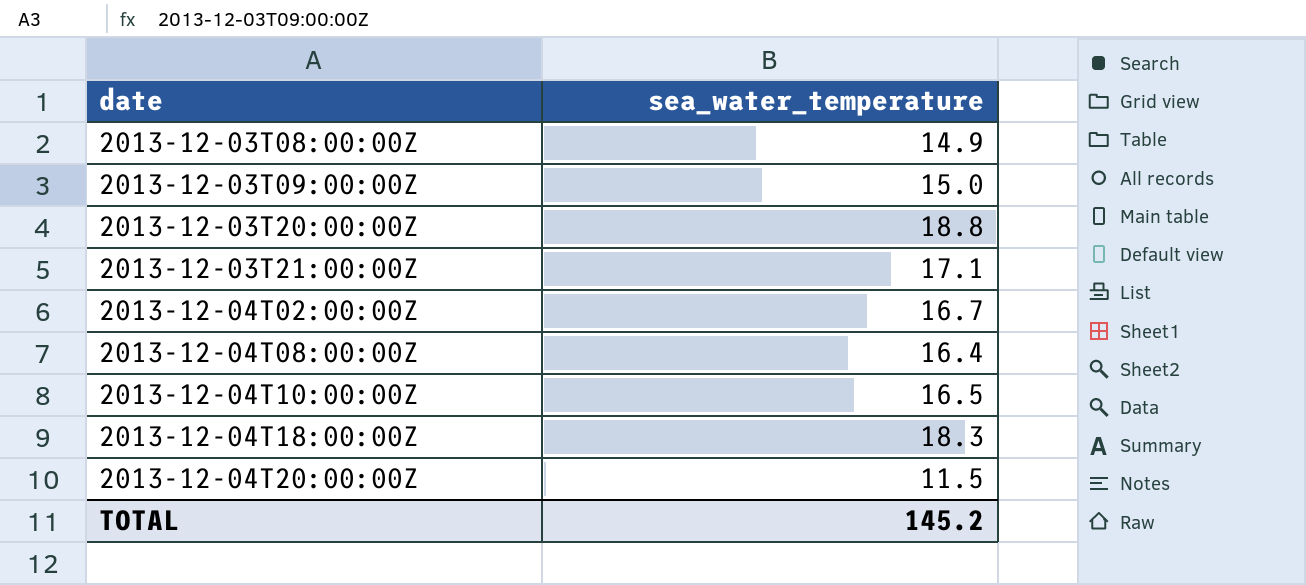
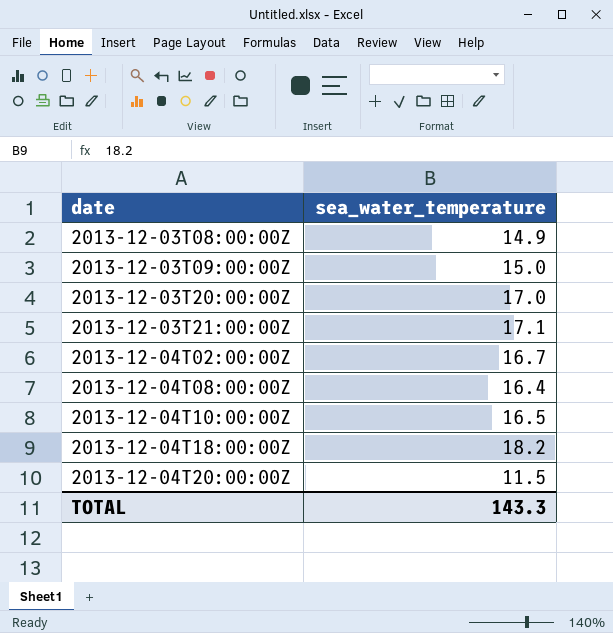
2013-12-03T20:00:00Z | sea_water_temperature: 18.8 -> 17.0
2013-12-04T18:00:00Z | sea_water_temperature: 18.3 -> 18.2
TOTAL | sea_water_temperature: 145.2 -> 143.3

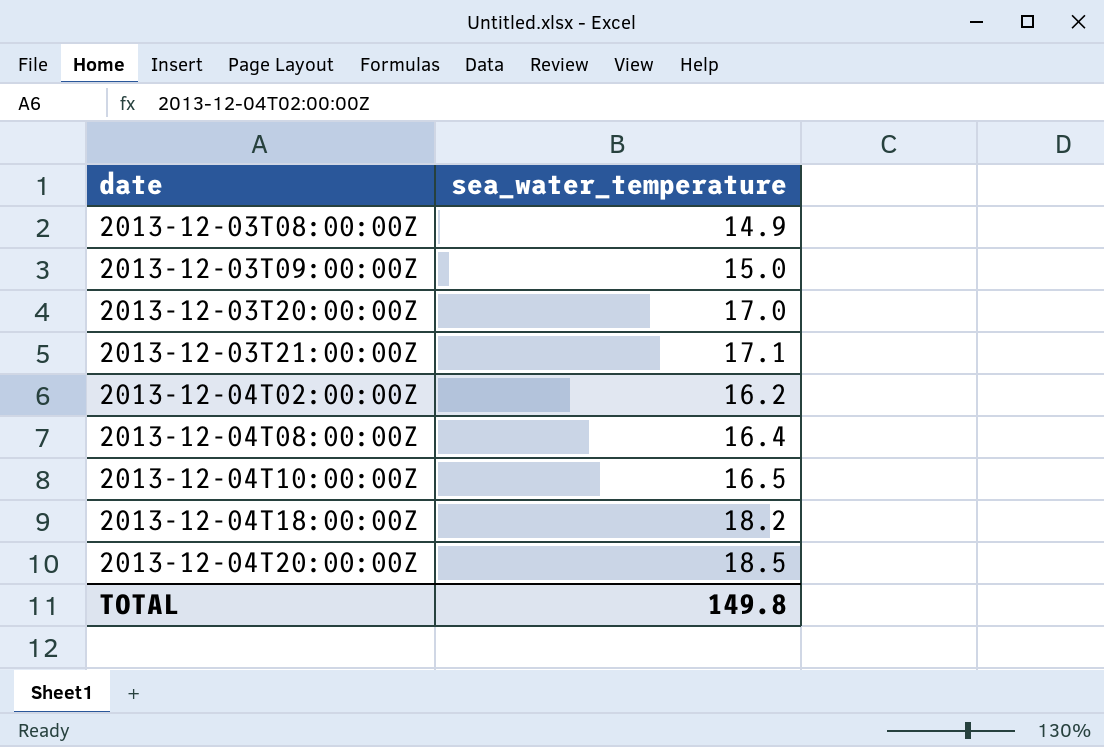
2013-12-04T02:00:00Z | sea_water_temperature: 16.7 -> 16.2
2013-12-04T20:00:00Z | sea_water_temperature: 11.5 -> 18.5
TOTAL | sea_water_temperature: 143.3 -> 149.8

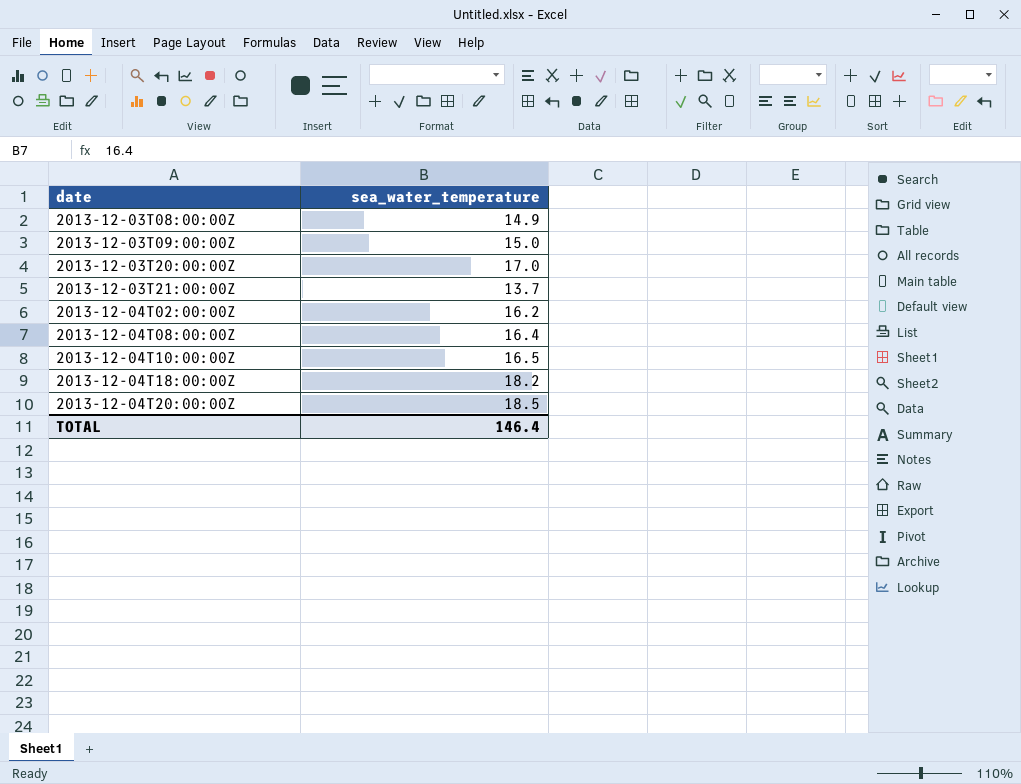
2013-12-03T21:00:00Z | sea_water_temperature: 17.1 -> 13.7
TOTAL | sea_water_temperature: 149.8 -> 146.4

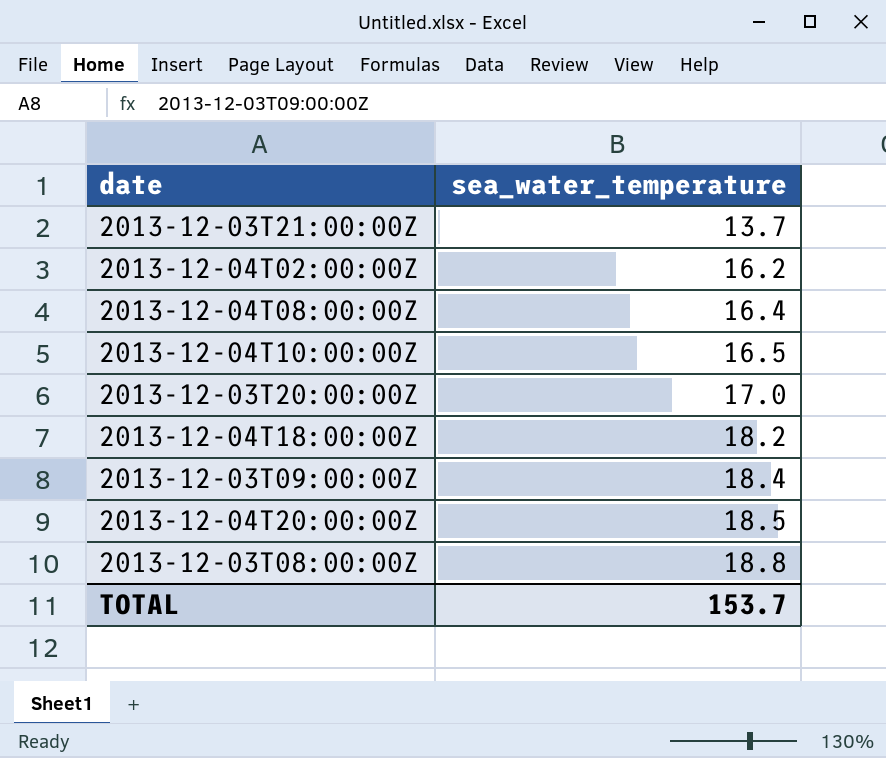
row order: date ascending -> sea_water_temperature ascending
2013-12-03T09:00:00Z | sea_water_temperature: 15.0 -> 18.4
2013-12-03T08:00:00Z | sea_water_temperature: 14.9 -> 18.8
TOTAL | sea_water_temperature: 146.4 -> 153.7

